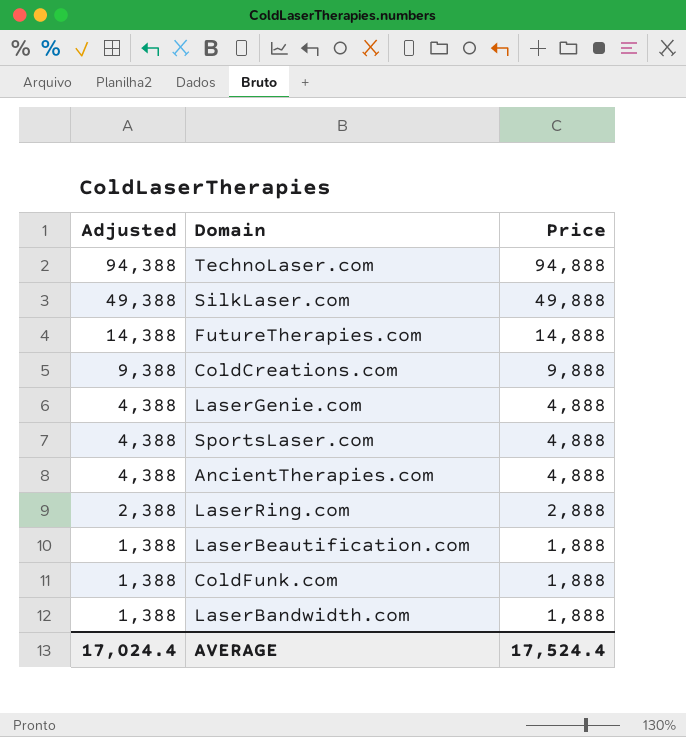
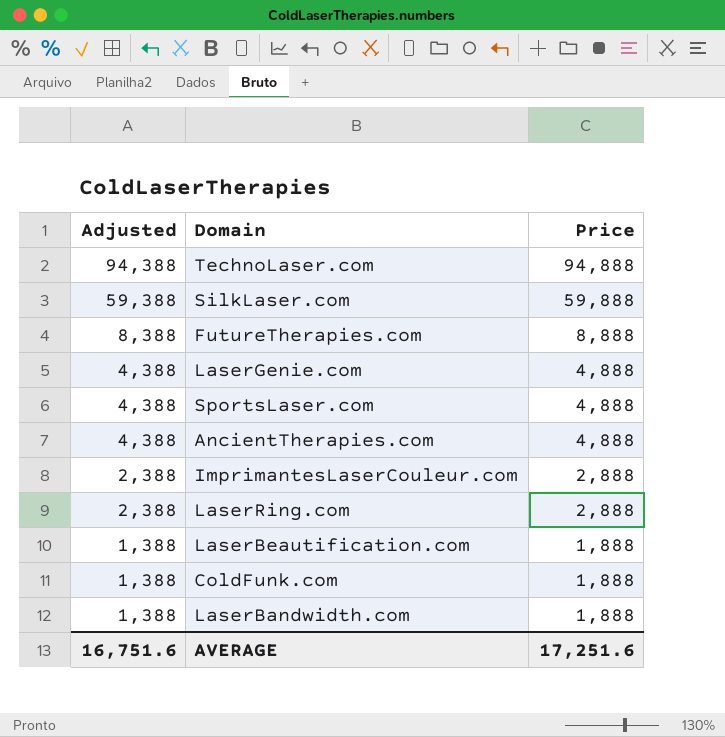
row ColdCreations.com: 9,388 | 9,888 -> none
SilkLaser.com | Adjusted: 49,388 -> 59,388
SilkLaser.com | Price: 49,888 -> 59,888
FutureTherapies.com | Adjusted: 14,388 -> 8,388
FutureTherapies.com | Price: 14,888 -> 8,888
row ImprimantesLaserCouleur.com: none -> 2,388 | 2,888
AVERAGE | Adjusted: 17,024.4 -> 16,751.6
AVERAGE | Price: 17,524.4 -> 17,251.6

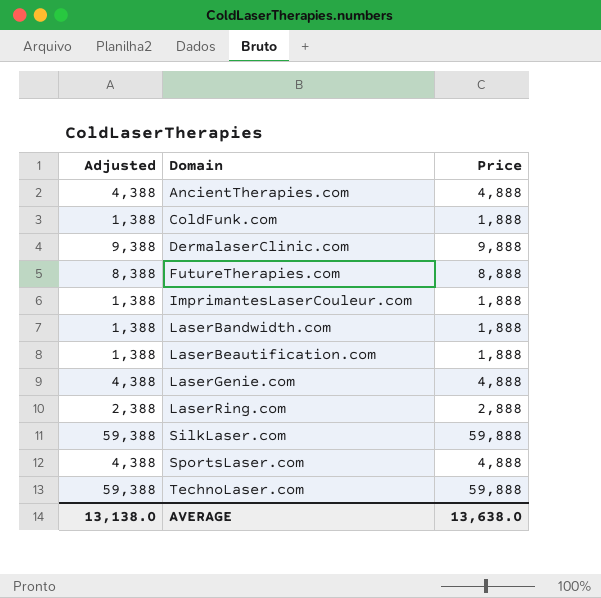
row order: Adjusted descending -> Domain ascending
row DermalaserClinic.com: none -> 9,388 | 9,888
ImprimantesLaserCouleur.com | Adjusted: 2,388 -> 1,388
ImprimantesLaserCouleur.com | Price: 2,888 -> 1,888
TechnoLaser.com | Adjusted: 94,388 -> 59,388
TechnoLaser.com | Price: 94,888 -> 59,888
AVERAGE | Adjusted: 16,751.6 -> 13,138.0
AVERAGE | Price: 17,251.6 -> 13,638.0

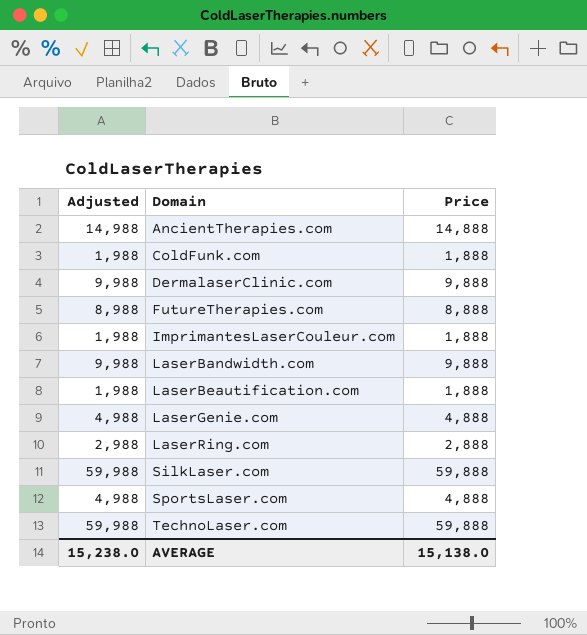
column Adjusted | formula: [Price] - 500 -> [Price] + 100
AncientTherapies.com | Price: 4,888 -> 14,888
LaserBandwidth.com | Price: 1,888 -> 9,888
AVERAGE | Adjusted: 13,138.0 -> 15,238.0
AVERAGE | Price: 13,638.0 -> 15,138.0

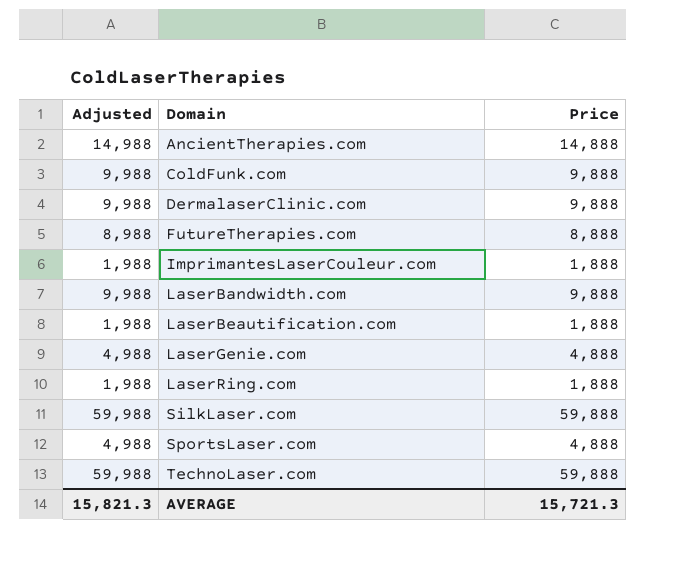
ColdFunk.com | Adjusted: 1,988 -> 9,988
ColdFunk.com | Price: 1,888 -> 9,888
LaserRing.com | Adjusted: 2,988 -> 1,988
LaserRing.com | Price: 2,888 -> 1,888
AVERAGE | Adjusted: 15,238.0 -> 15,821.3
AVERAGE | Price: 15,138.0 -> 15,721.3

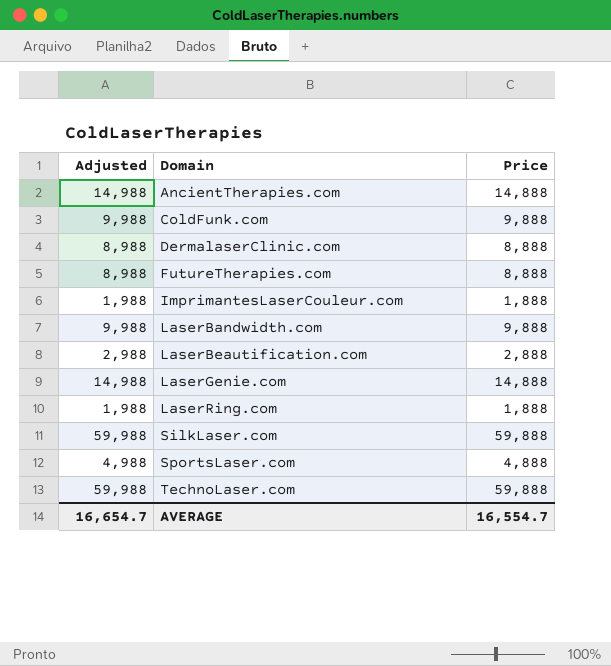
DermalaserClinic.com | Adjusted: 9,988 -> 8,988
DermalaserClinic.com | Price: 9,888 -> 8,888
LaserBeautification.com | Adjusted: 1,988 -> 2,988
LaserBeautification.com | Price: 1,888 -> 2,888
LaserGenie.com | Adjusted: 4,988 -> 14,988
LaserGenie.com | Price: 4,888 -> 14,888
AVERAGE | Adjusted: 15,821.3 -> 16,654.7
AVERAGE | Price: 15,721.3 -> 16,554.7

